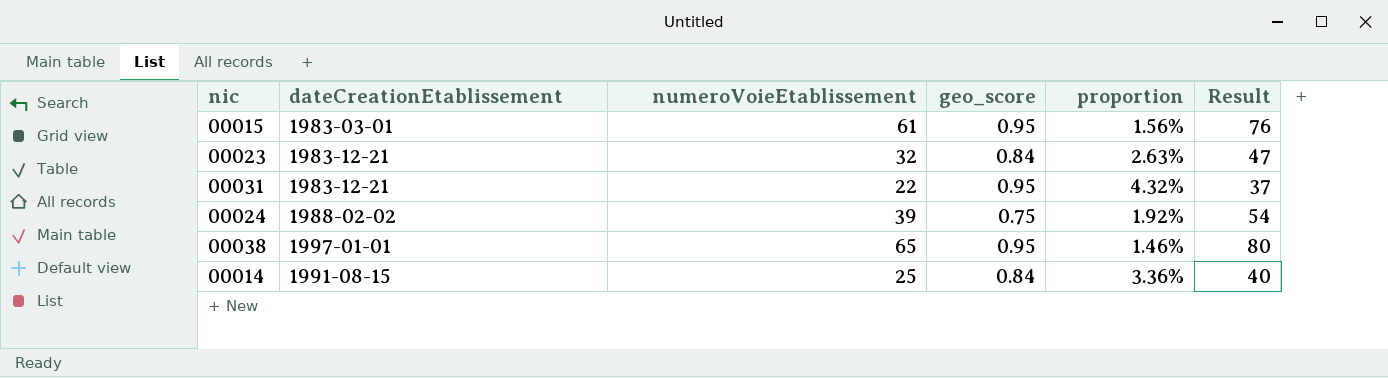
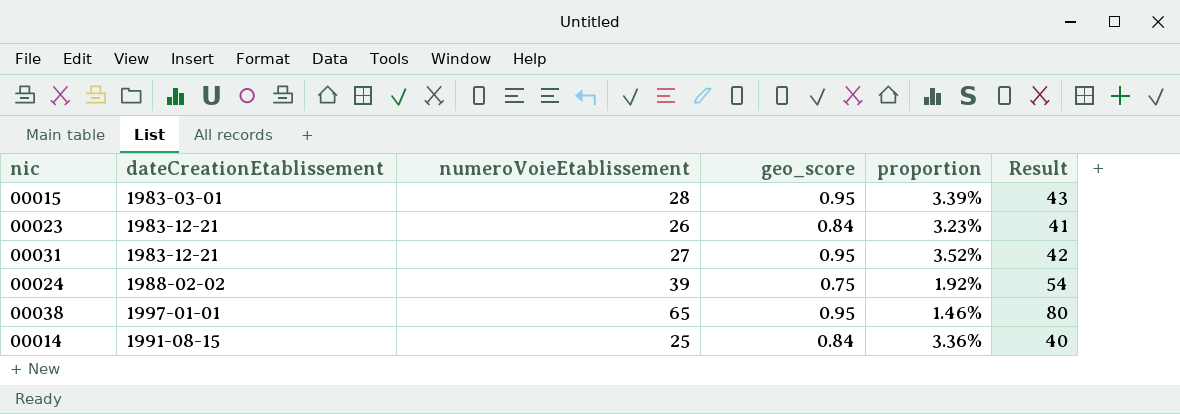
00015 | numeroVoieEtablissement: 61 -> 28
00015 | proportion: 1.56% -> 3.39%
00015 | Result: 76 -> 43
00023 | numeroVoieEtablissement: 32 -> 26
00023 | proportion: 2.63% -> 3.23%
00023 | Result: 47 -> 41
00031 | numeroVoieEtablissement: 22 -> 27
00031 | proportion: 4.32% -> 3.52%
00031 | Result: 37 -> 42

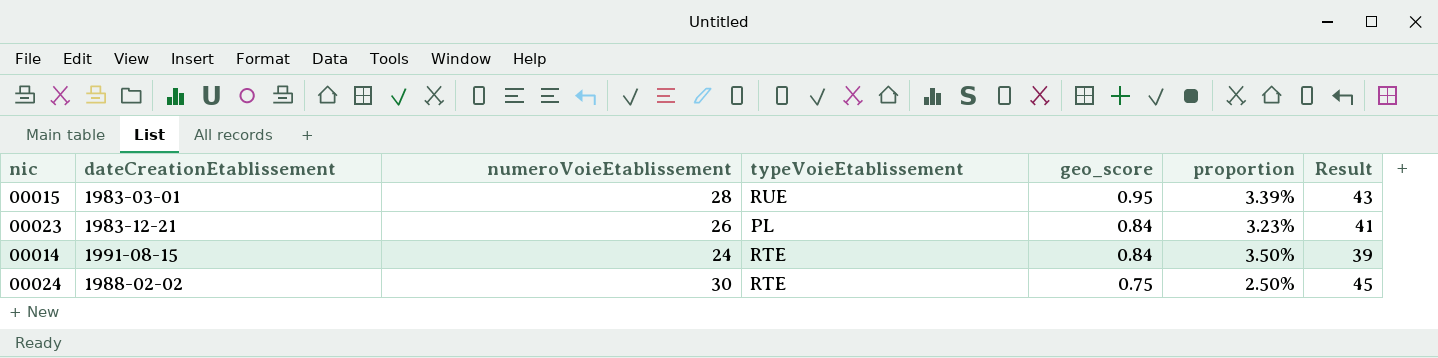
row order: none -> geo_score descending
column typeVoieEtablissement | position: none -> 4
row 00031: 1983-12-21 | 27 | 0.95 | 3.52% | 42 -> none
row 00038: 1997-01-01 | 65 | 0.95 | 1.46% | 80 -> none
00014 | numeroVoieEtablissement: 25 -> 24
00014 | proportion: 3.36% -> 3.50%
00014 | Result: 40 -> 39
00024 | numeroVoieEtablissement: 39 -> 30
00024 | proportion: 1.92% -> 2.50%
00024 | Result: 54 -> 45

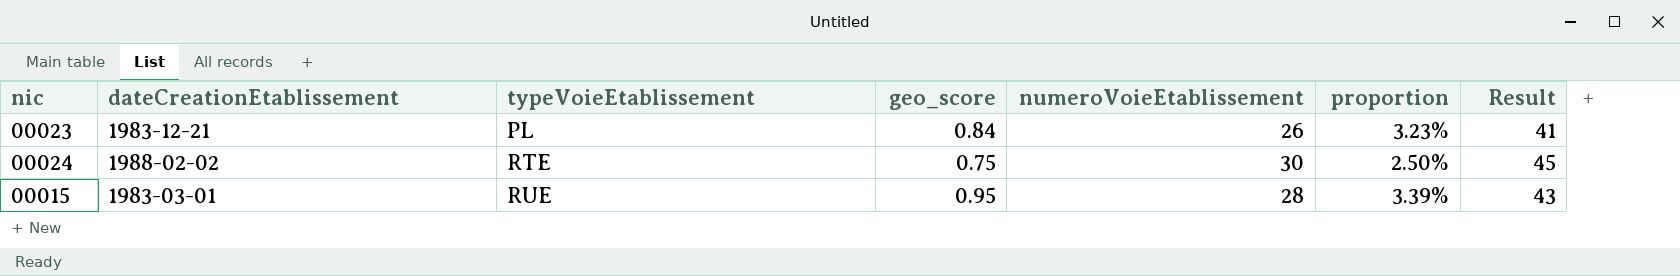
row order: geo_score descending -> typeVoieEtablissement ascending
column numeroVoieEtablissement | position: 3 -> 5
row 00014: 1991-08-15 | 24 | RTE | 0.84 | 3.50% | 39 -> none

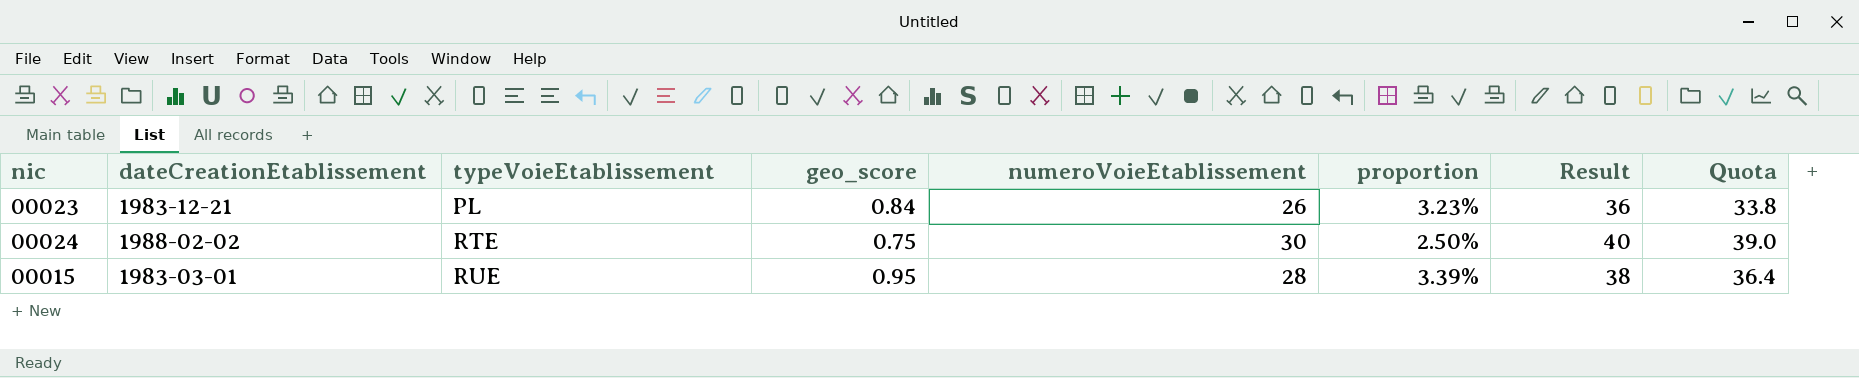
column Result | formula: [numeroVoieEtablissement] + 15 -> [numeroVoieEtablissement] + 10
column Quota | formula: none -> [numeroVoieEtablissement] * 1.3

